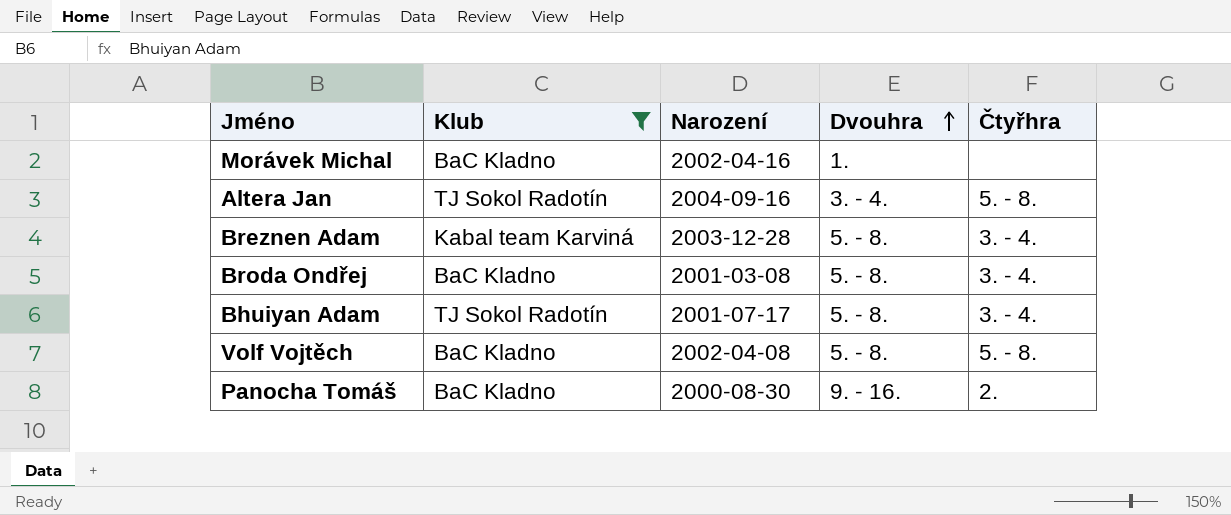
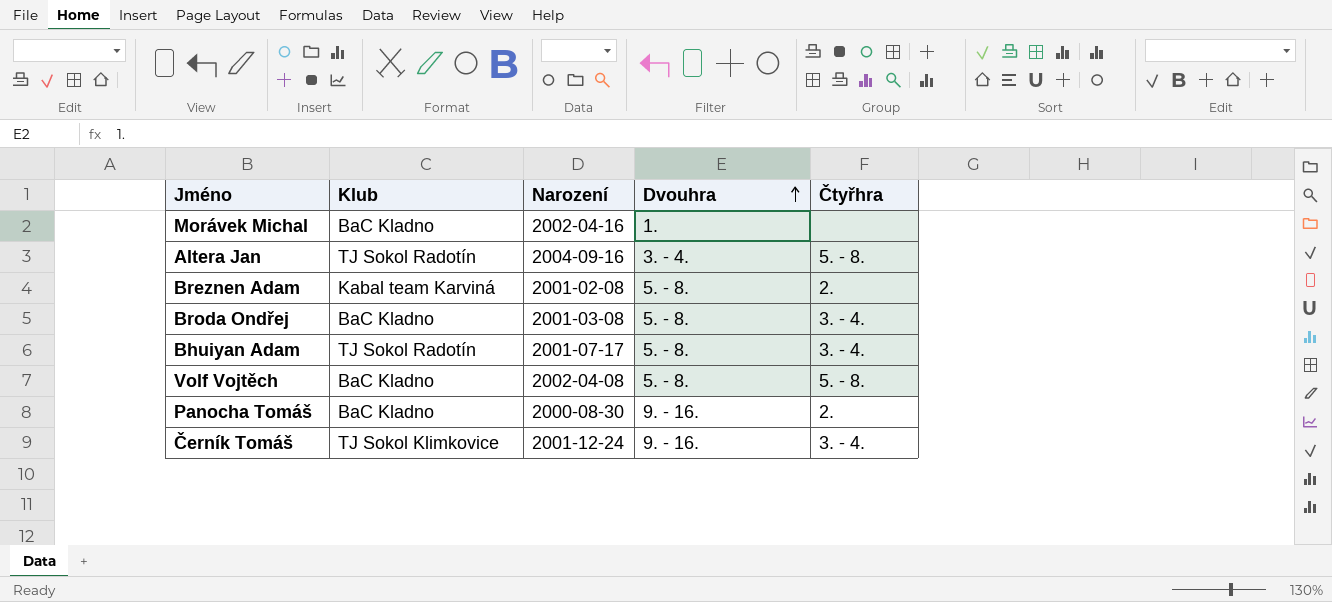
filter: Klub != TJ Sokol Klimkovice -> none
Breznen Adam | Narození: 2003-12-28 -> 2001-02-08
Breznen Adam | Čtyřhra: 3. - 4. -> 2.

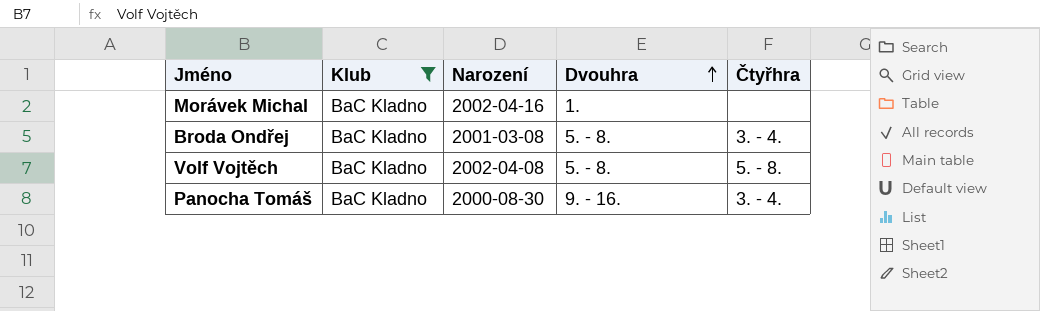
filter: none -> Klub = BaC Kladno
Panocha Tomáš | Čtyřhra: 2. -> 3. - 4.

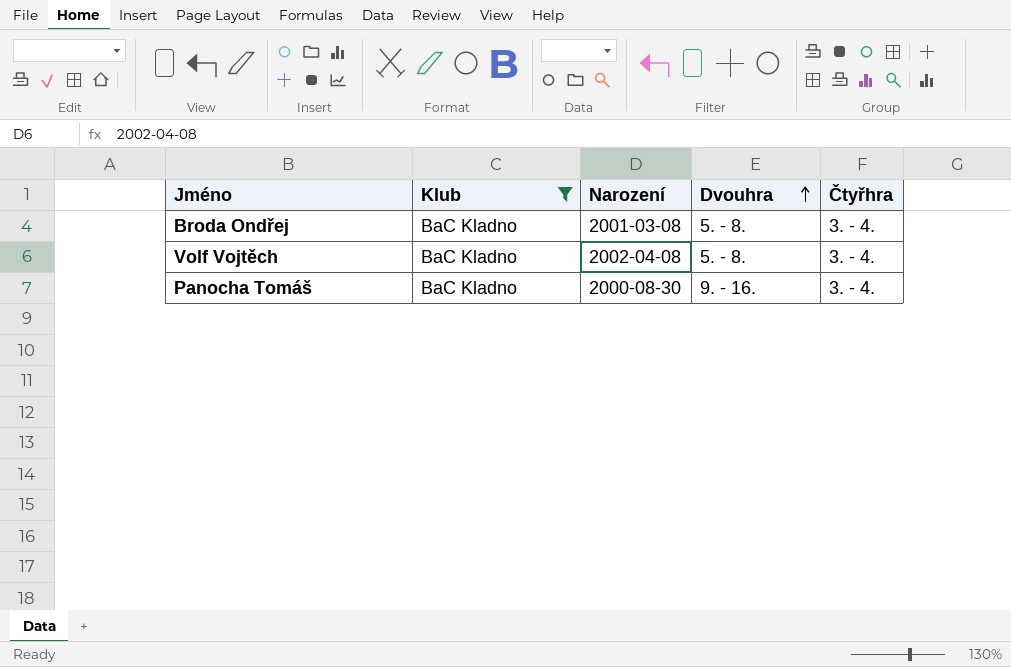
row Morávek Michal: BaC Kladno | 2002-04-16 | 1. | none -> none
Volf Vojtěch | Čtyřhra: 5. - 8. -> 3. - 4.

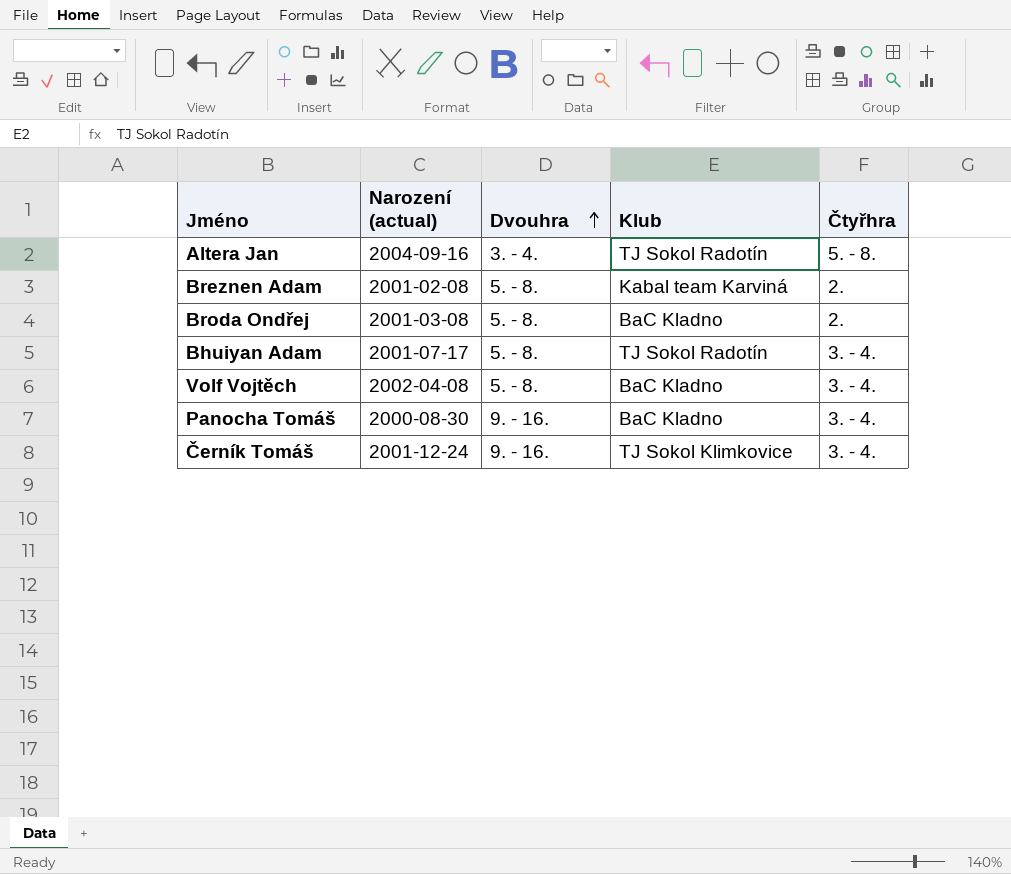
filter: Klub = BaC Kladno -> none
column name: Narození -> Narození (actual)
column Klub | position: 2 -> 4
Broda Ondřej | Čtyřhra: 3. - 4. -> 2.

